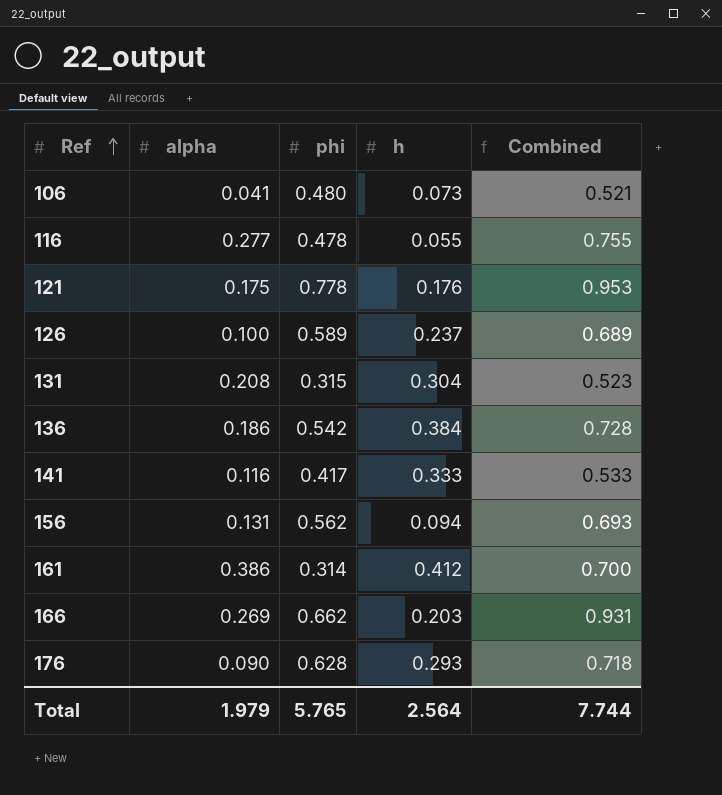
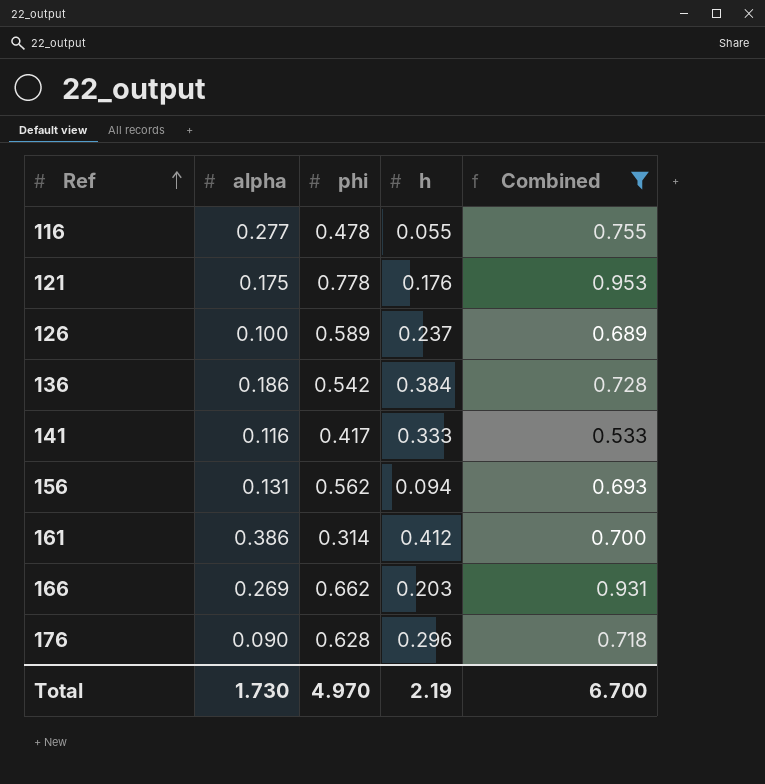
filter: none -> Combined >= 0.533
176 | h: 0.293 -> 0.296
Total | alpha: 1.979 -> 1.730
Total | phi: 5.765 -> 4.970
Total | h: 2.564 -> 2.19
Total | Combined: 7.744 -> 6.700

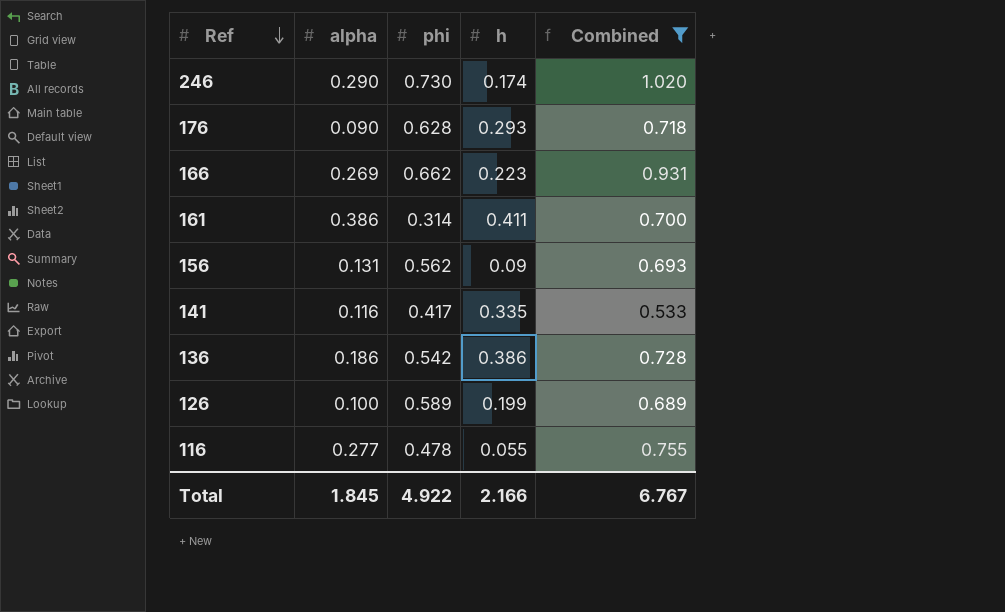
row order: Ref ascending -> Ref descending
row 121: 0.175 | 0.778 | 0.176 | 0.953 -> none
row 246: none -> 0.290 | 0.730 | 0.174 | 1.020
176 | h: 0.296 -> 0.293
166 | h: 0.203 -> 0.223
161 | h: 0.412 -> 0.411
156 | h: 0.094 -> 0.09
141 | h: 0.333 -> 0.335
136 | h: 0.384 -> 0.386
126 | h: 0.237 -> 0.199
Total | alpha: 1.730 -> 1.845
Total | phi: 4.970 -> 4.922
Total | h: 2.19 -> 2.166
Total | Combined: 6.700 -> 6.767

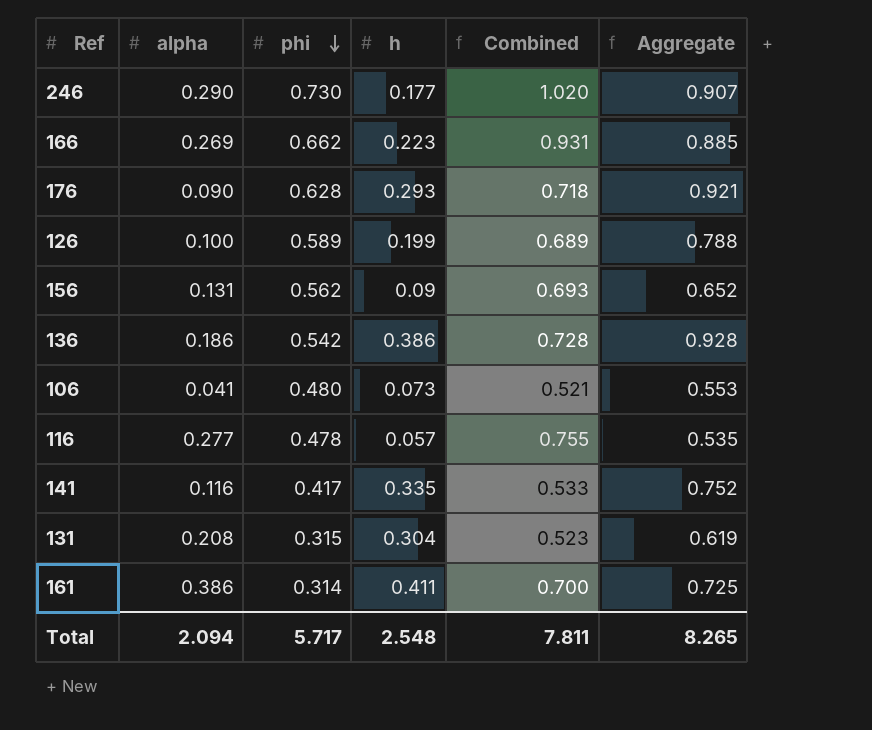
filter: Combined >= 0.533 -> none
row order: Ref descending -> phi descending
column Aggregate | formula: none -> [phi] + [h]
246 | h: 0.174 -> 0.177
116 | h: 0.055 -> 0.057
Total | alpha: 1.845 -> 2.094
Total | phi: 4.922 -> 5.717
Total | h: 2.166 -> 2.548
Total | Combined: 6.767 -> 7.811

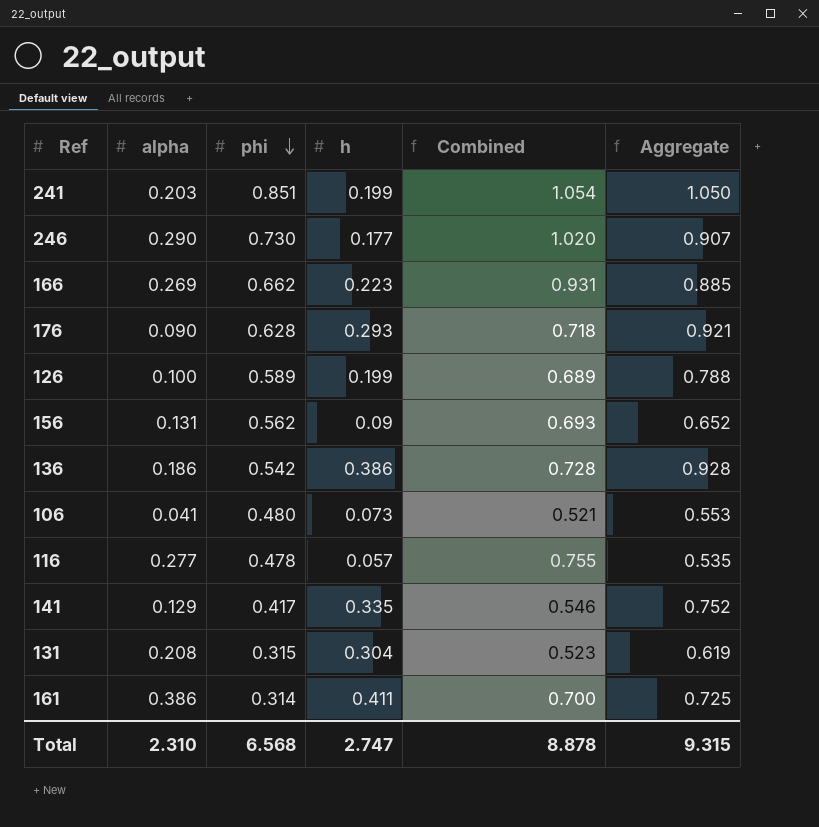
row 241: none -> 0.203 | 0.851 | 0.199 | 1.054 | 1.050
141 | alpha: 0.116 -> 0.129
141 | Combined: 0.533 -> 0.546
Total | alpha: 2.094 -> 2.310
Total | phi: 5.717 -> 6.568
Total | h: 2.548 -> 2.747
Total | Combined: 7.811 -> 8.878
Total | Aggregate: 8.265 -> 9.315

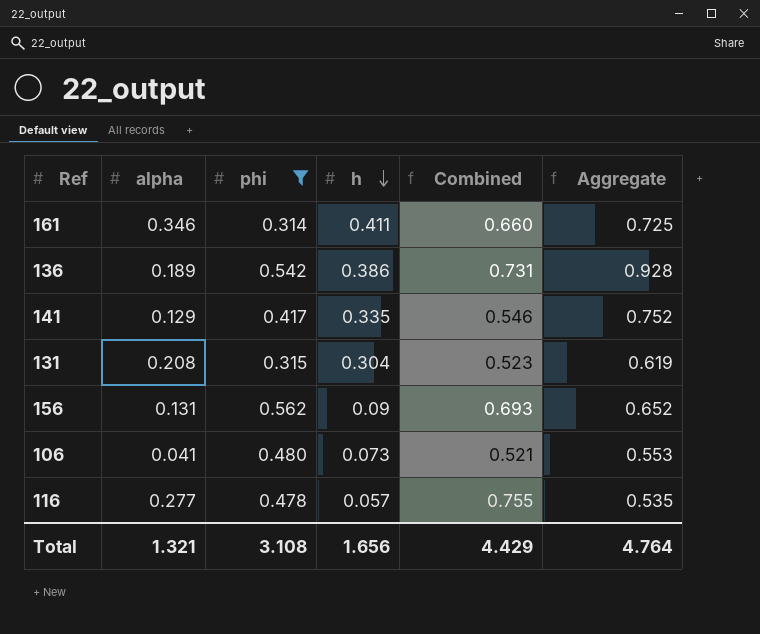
filter: none -> phi <= 0.562
row order: phi descending -> h descending
161 | alpha: 0.386 -> 0.346
161 | Combined: 0.700 -> 0.660
136 | alpha: 0.186 -> 0.189
136 | Combined: 0.728 -> 0.731
Total | alpha: 2.310 -> 1.321
Total | phi: 6.568 -> 3.108
Total | h: 2.747 -> 1.656
Total | Combined: 8.878 -> 4.429
Total | Aggregate: 9.315 -> 4.764

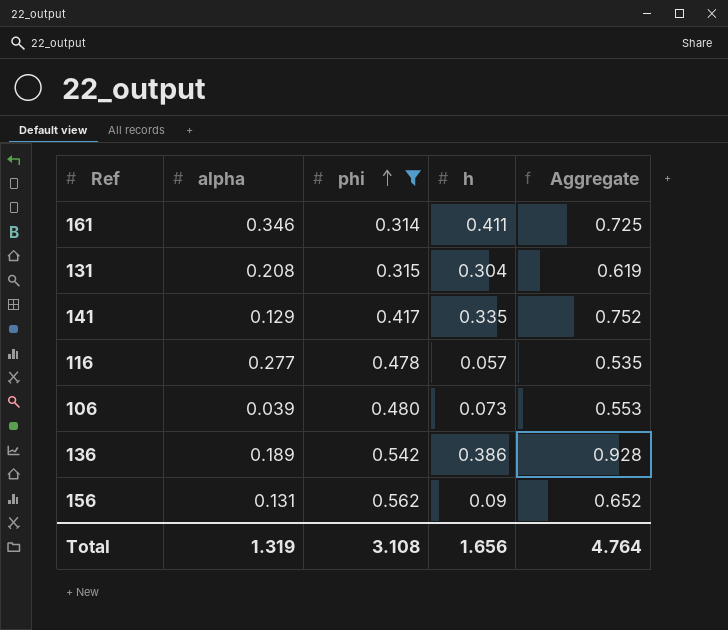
row order: h descending -> phi ascending
column Combined | formula: [alpha] + [phi] -> none
106 | alpha: 0.041 -> 0.039
Total | alpha: 1.321 -> 1.319

